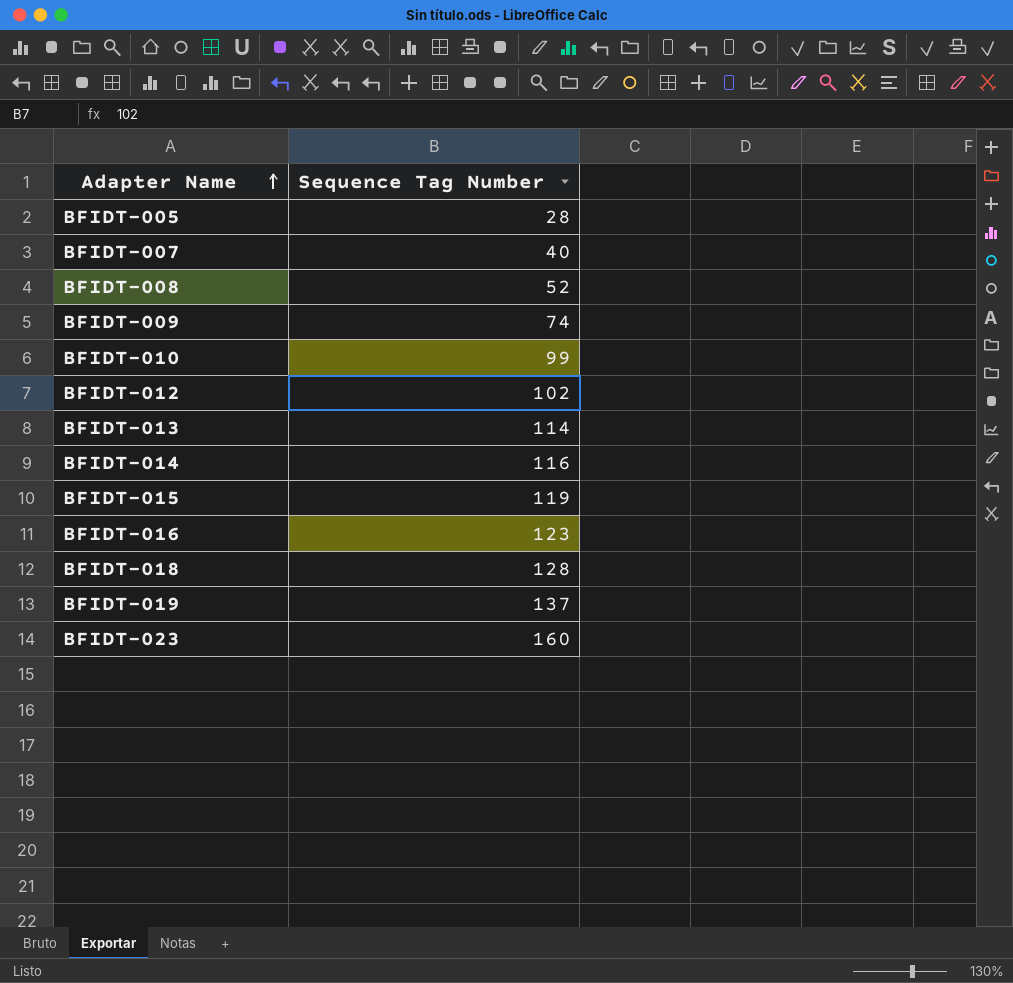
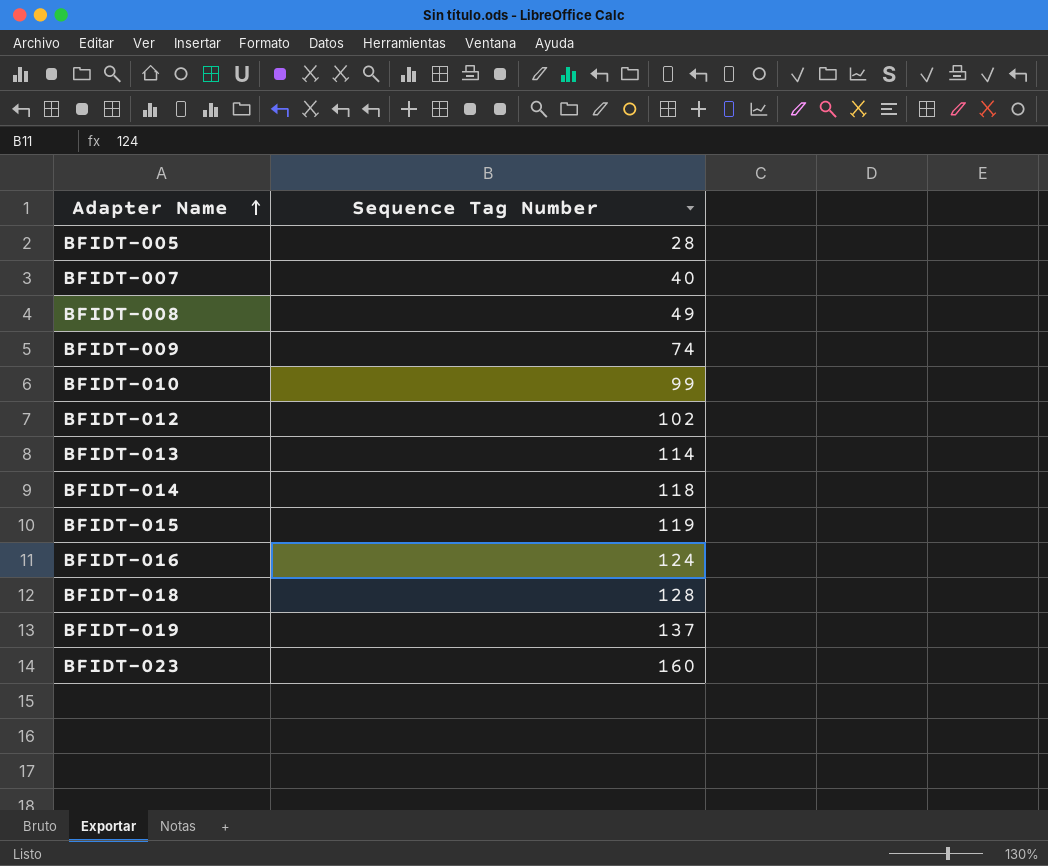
BFIDT-008 | Sequence Tag Number: 52 -> 49
BFIDT-014 | Sequence Tag Number: 116 -> 118
BFIDT-016 | Sequence Tag Number: 123 -> 124

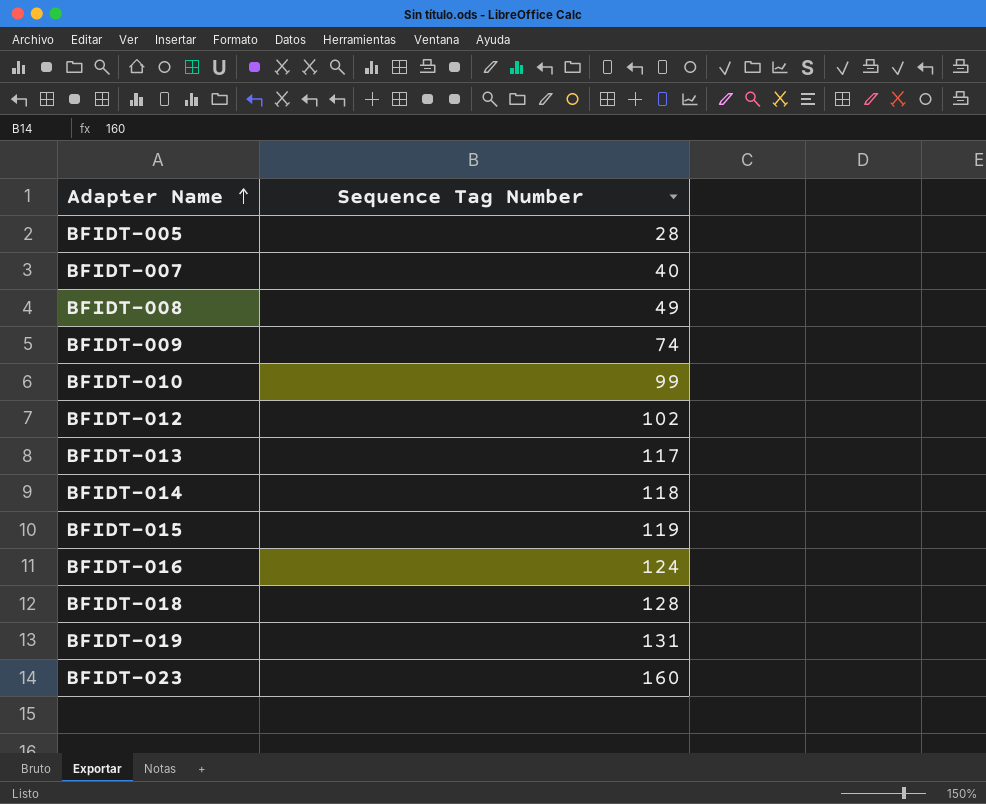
BFIDT-013 | Sequence Tag Number: 114 -> 117
BFIDT-019 | Sequence Tag Number: 137 -> 131

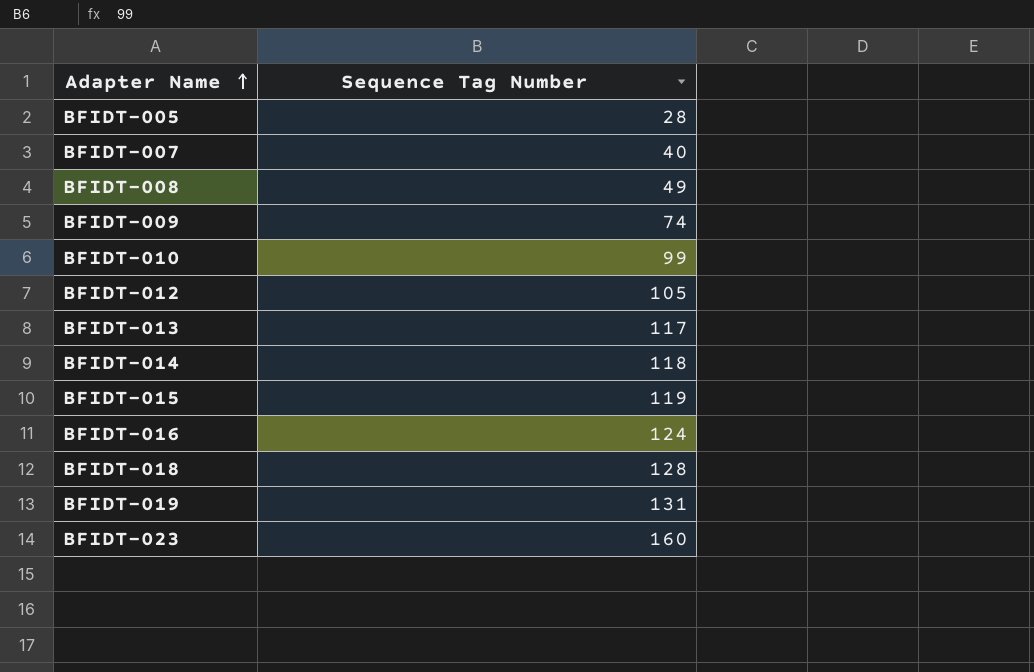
BFIDT-012 | Sequence Tag Number: 102 -> 105

